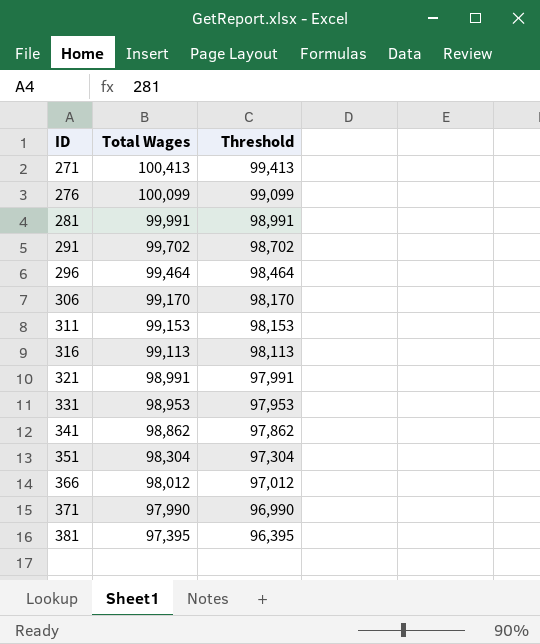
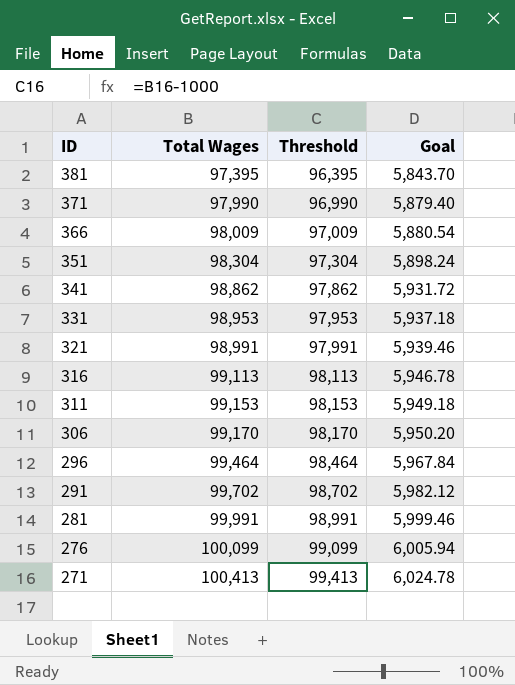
row order: ID ascending -> ID descending
column Goal | formula: none -> [Total Wages] * 0.06
366 | Total Wages: 98,012 -> 98,009
366 | Threshold: 97,012 -> 97,009

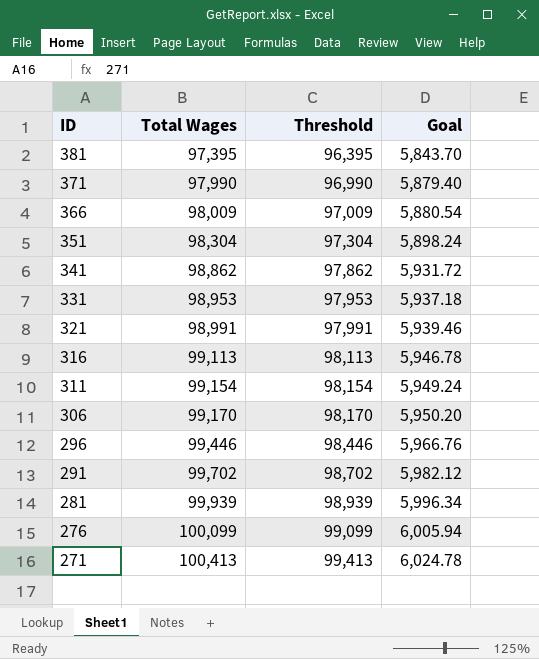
311 | Total Wages: 99,153 -> 99,154
311 | Threshold: 98,153 -> 98,154
311 | Goal: 5,949.18 -> 5,949.24
296 | Total Wages: 99,464 -> 99,446
296 | Threshold: 98,464 -> 98,446
296 | Goal: 5,967.84 -> 5,966.76
281 | Total Wages: 99,991 -> 99,939
281 | Threshold: 98,991 -> 98,939
281 | Goal: 5,999.46 -> 5,996.34

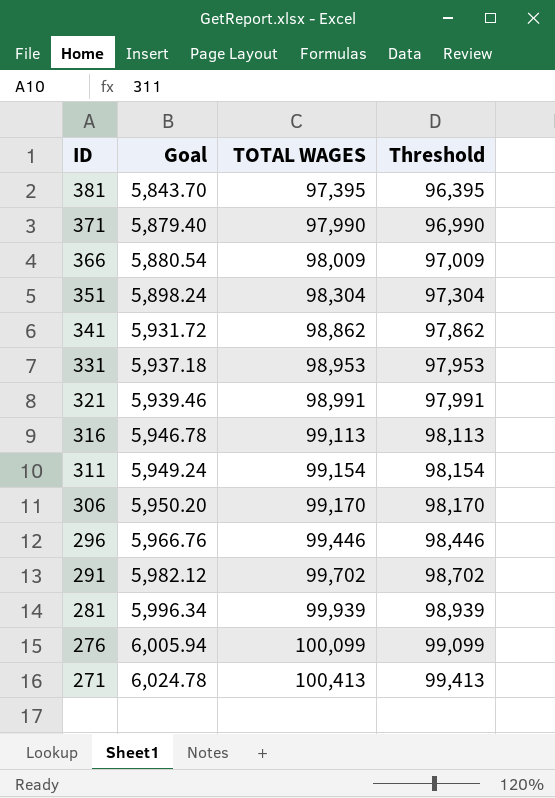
column Goal | position: 4 -> 2
column name: Total Wages -> TOTAL WAGES

